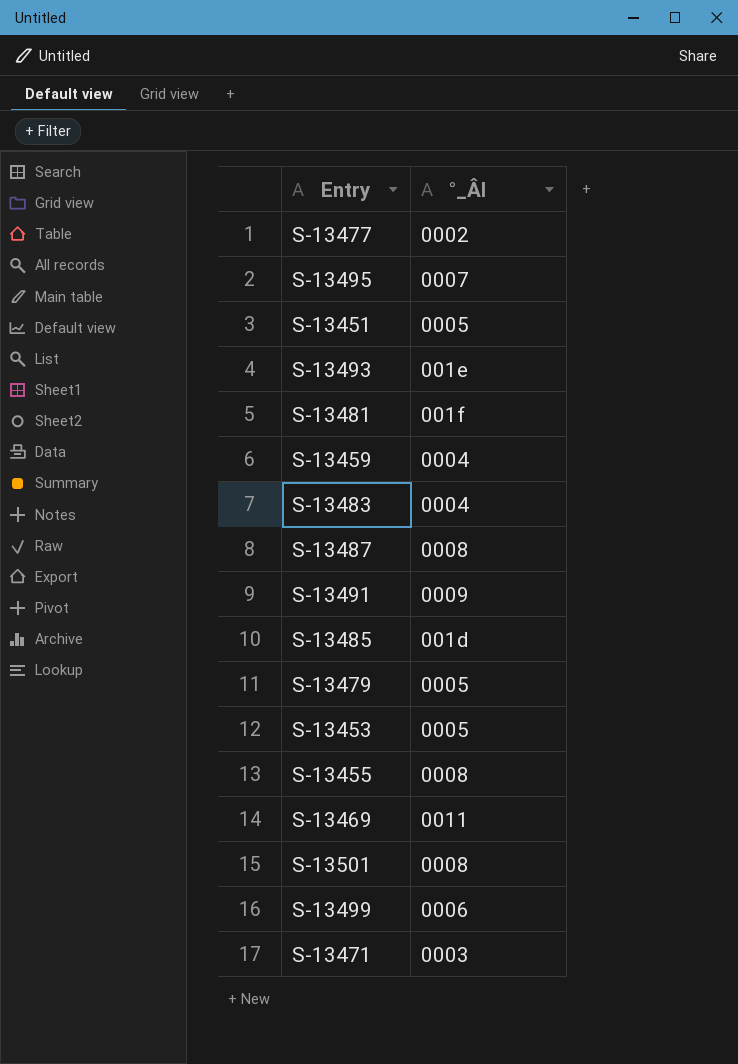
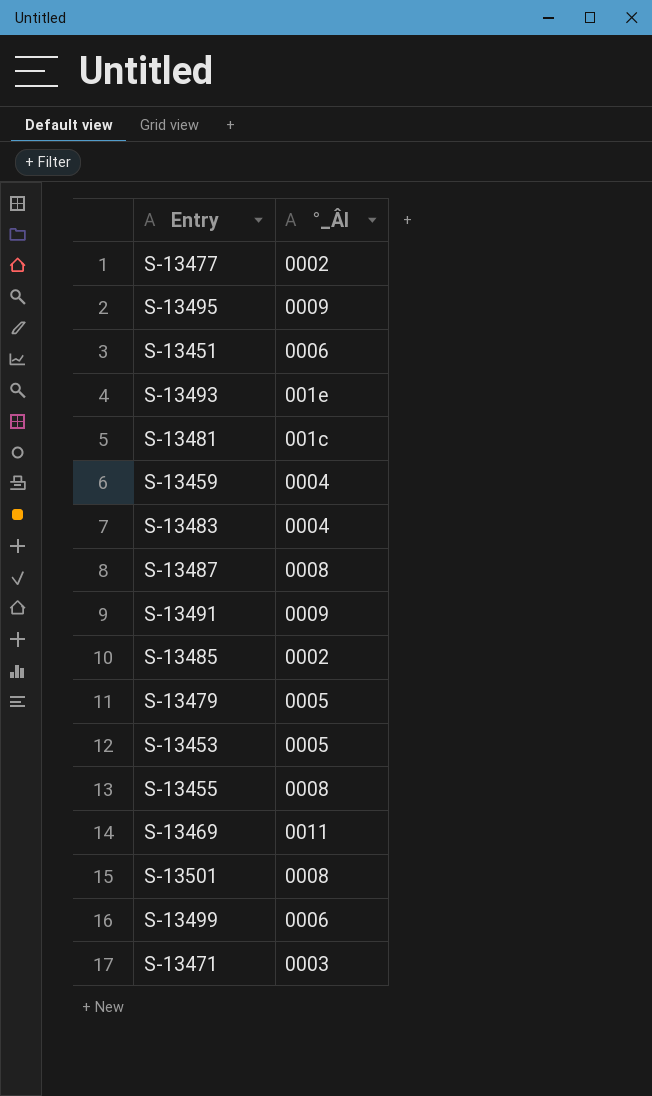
S-13495 | °_ÂI: 0007 -> 0009
S-13451 | °_ÂI: 0005 -> 0006
S-13481 | °_ÂI: 001f -> 001c
S-13485 | °_ÂI: 001d -> 0002

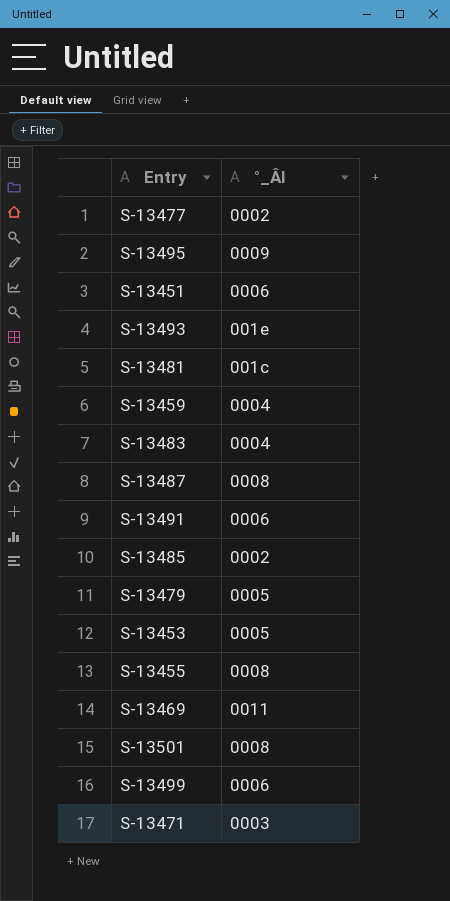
S-13491 | °_ÂI: 0009 -> 0006

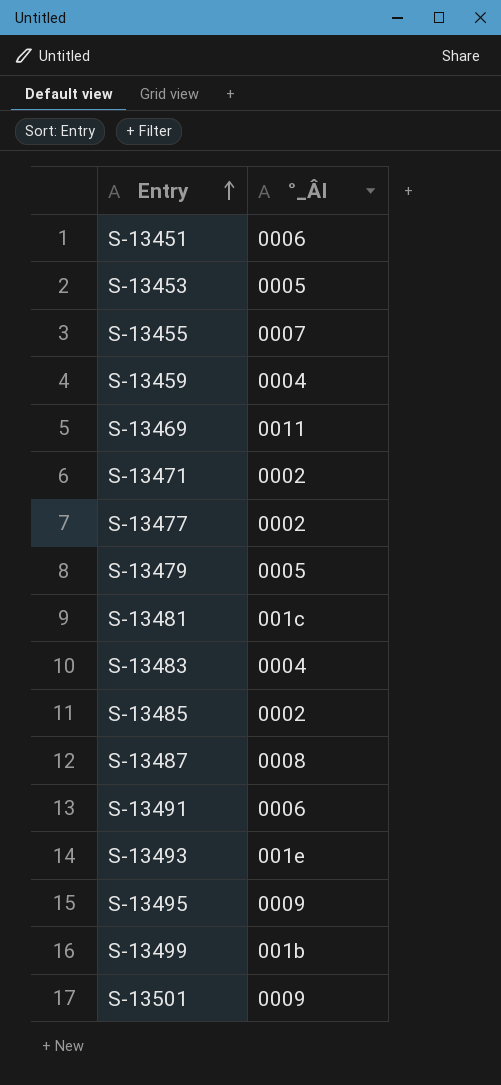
row order: none -> Entry ascending
S-13455 | °_ÂI: 0008 -> 0007
S-13471 | °_ÂI: 0003 -> 0002
S-13499 | °_ÂI: 0006 -> 001b
S-13501 | °_ÂI: 0008 -> 0009

